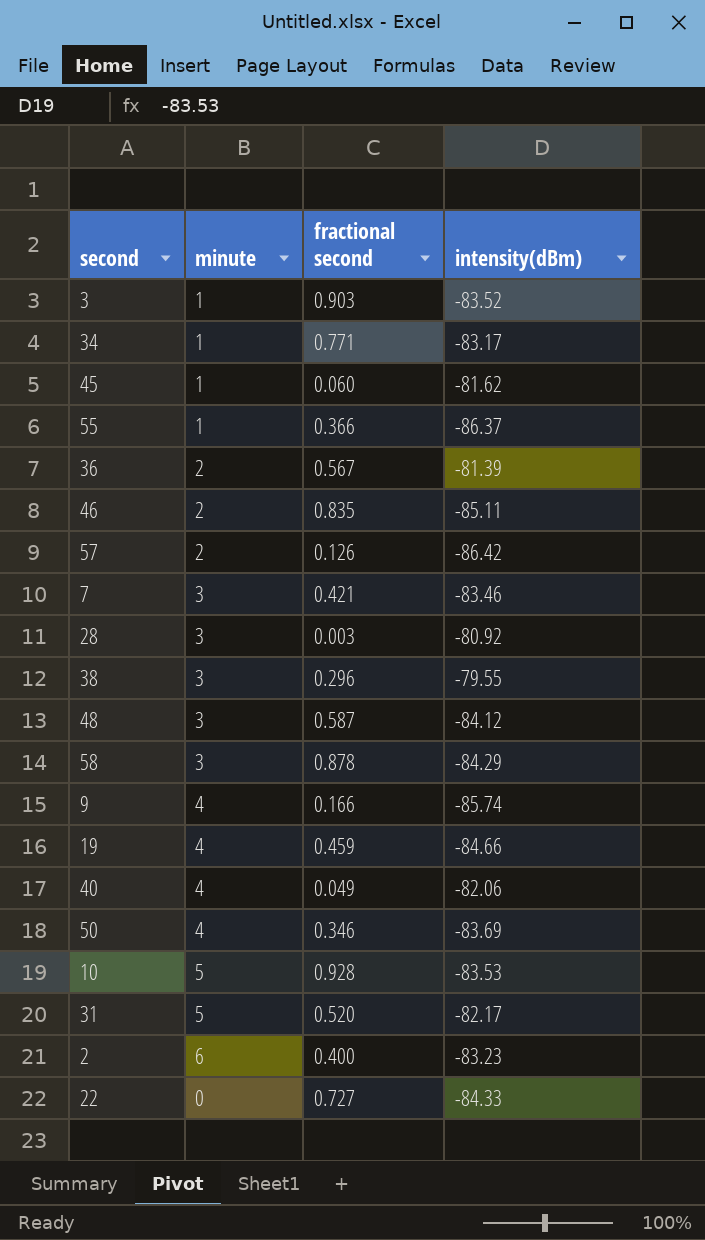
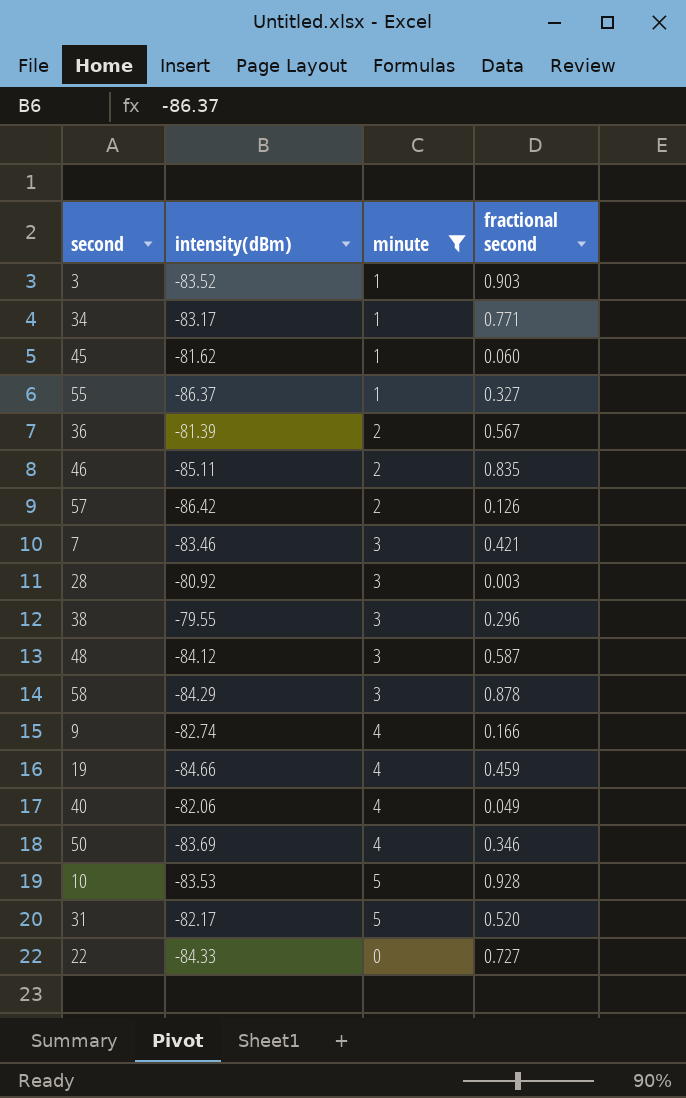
filter: none -> minute != 6
column intensity(dBm) | position: 4 -> 2
55 | fractional second: 0.366 -> 0.327
9 | intensity(dBm): -85.74 -> -82.74

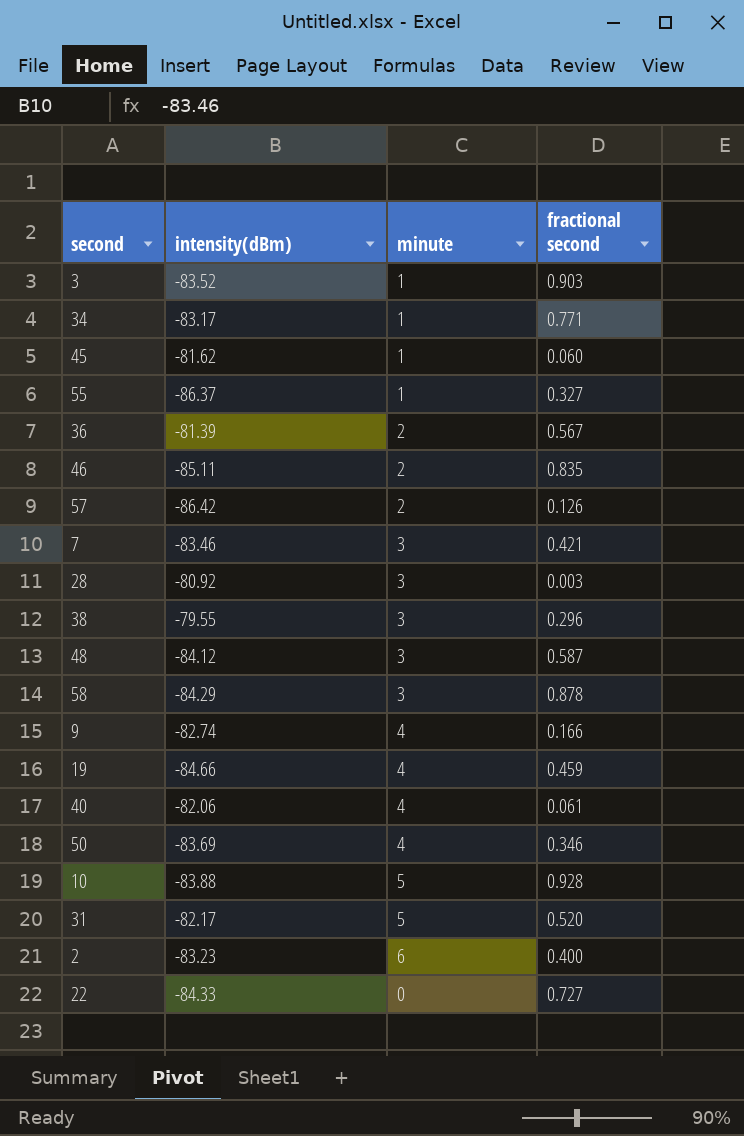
filter: minute != 6 -> none
40 | fractional second: 0.049 -> 0.061
10 | intensity(dBm): -83.53 -> -83.88

